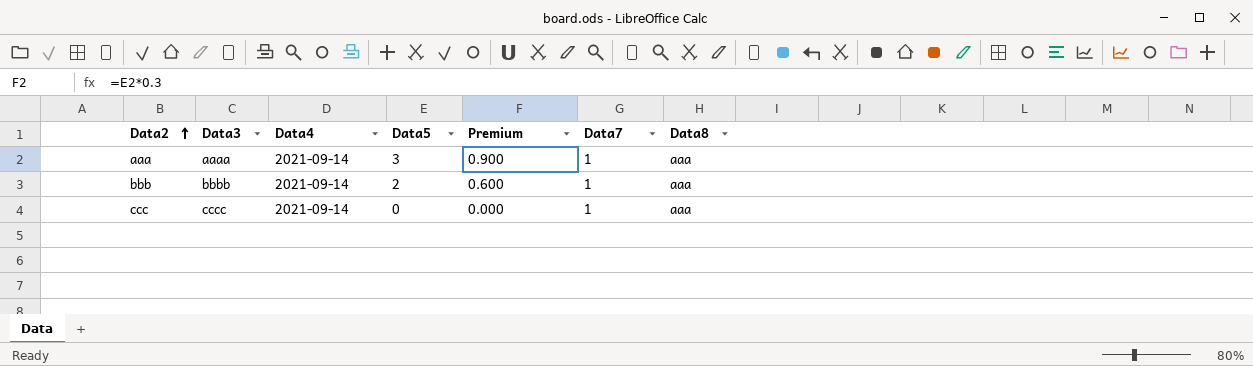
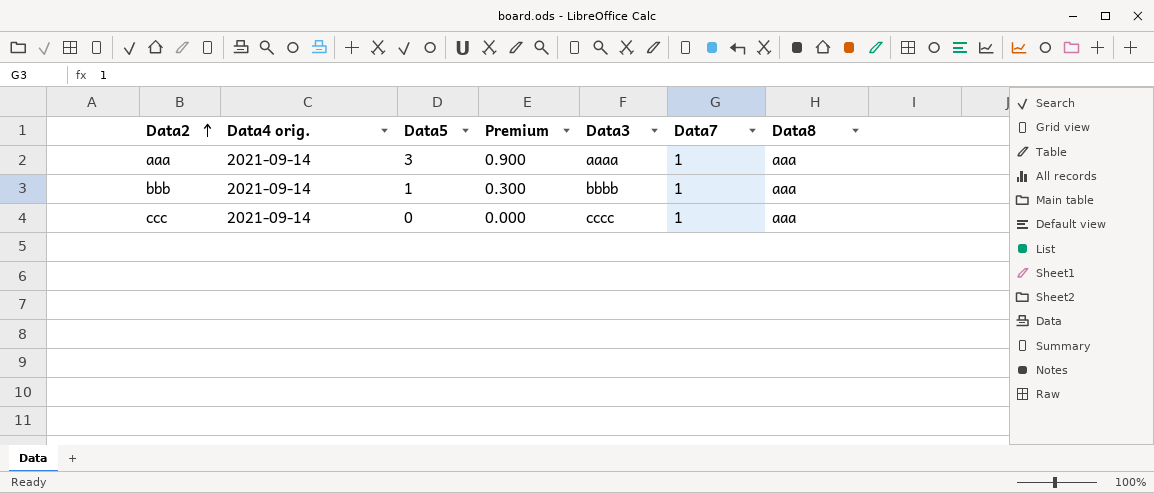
column name: Data4 -> Data4 orig.
column Data3 | position: 2 -> 5
bbb | Data5: 2 -> 1
bbb | Premium: 0.600 -> 0.300

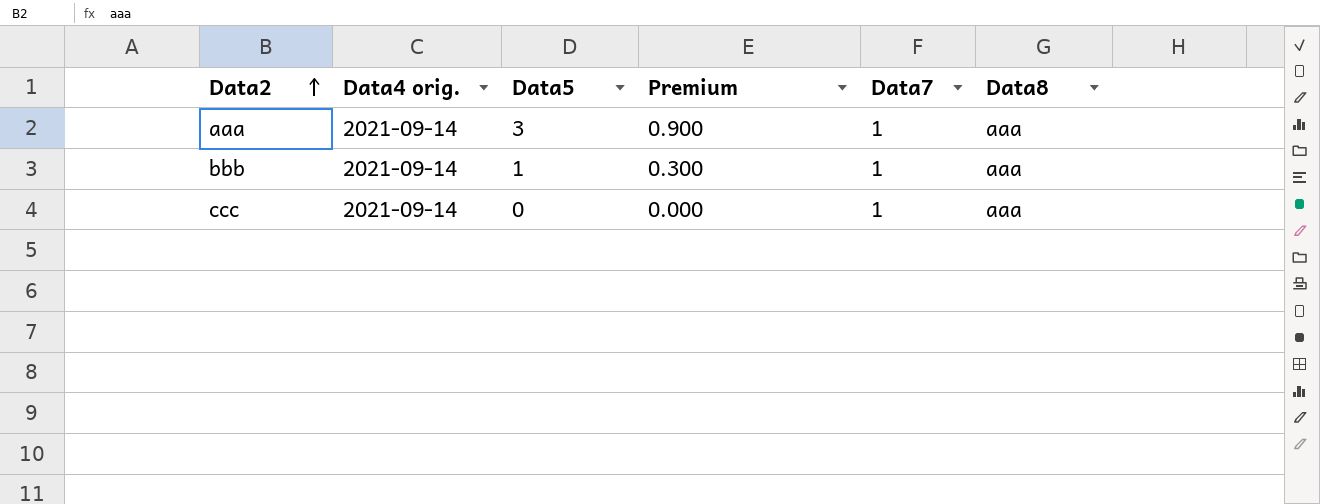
column Data3 | position: 5 -> none

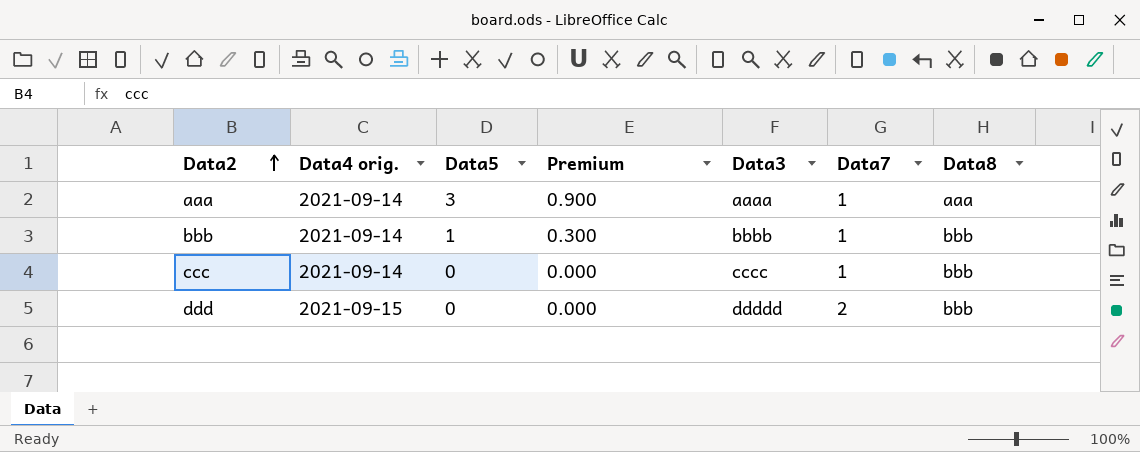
column Data3 | position: none -> 5
bbb | Data8: aaa -> bbb
ccc | Data8: aaa -> bbb
row ddd: none -> 2021-09-15 | 0 | 0.000 | ddddd | 2 | bbb

